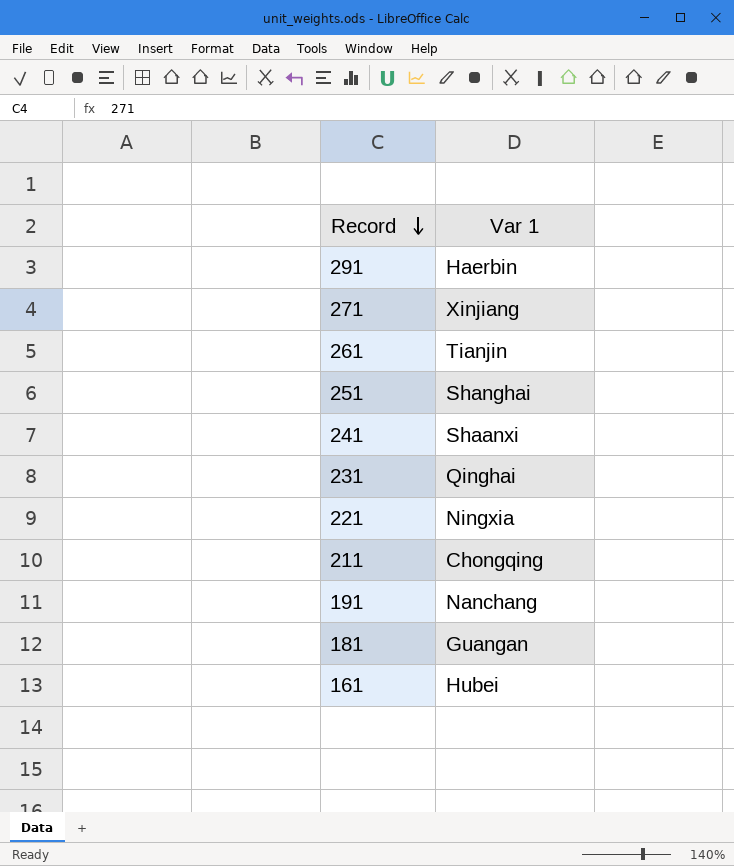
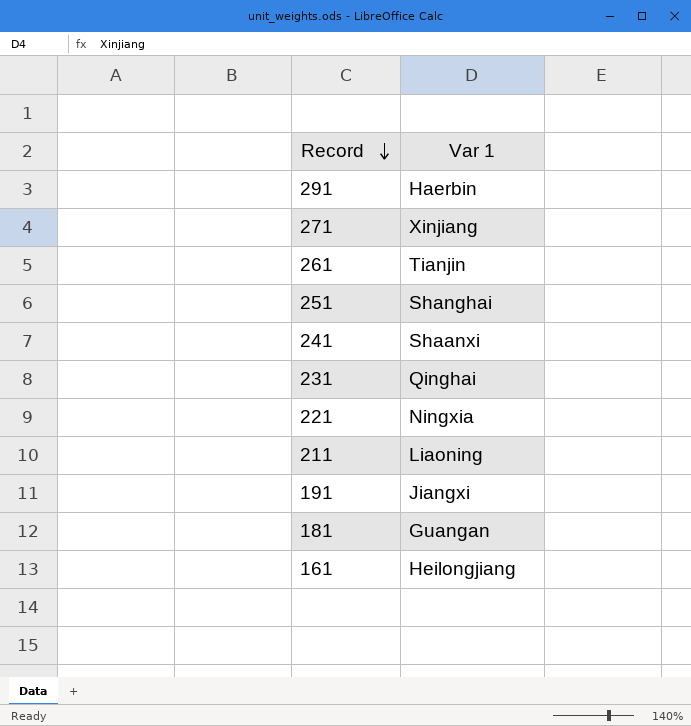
211 | Var 1: Chongqing -> Liaoning
191 | Var 1: Nanchang -> Jiangxi
161 | Var 1: Hubei -> Heilongjiang

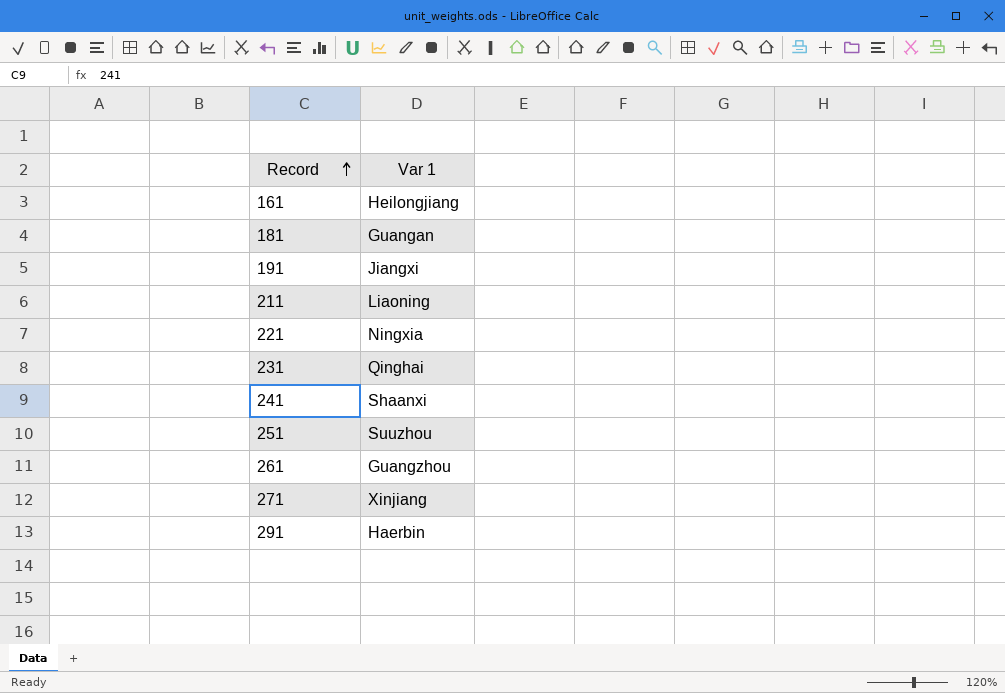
row order: Record descending -> Record ascending
251 | Var 1: Shanghai -> Suuzhou
261 | Var 1: Tianjin -> Guangzhou

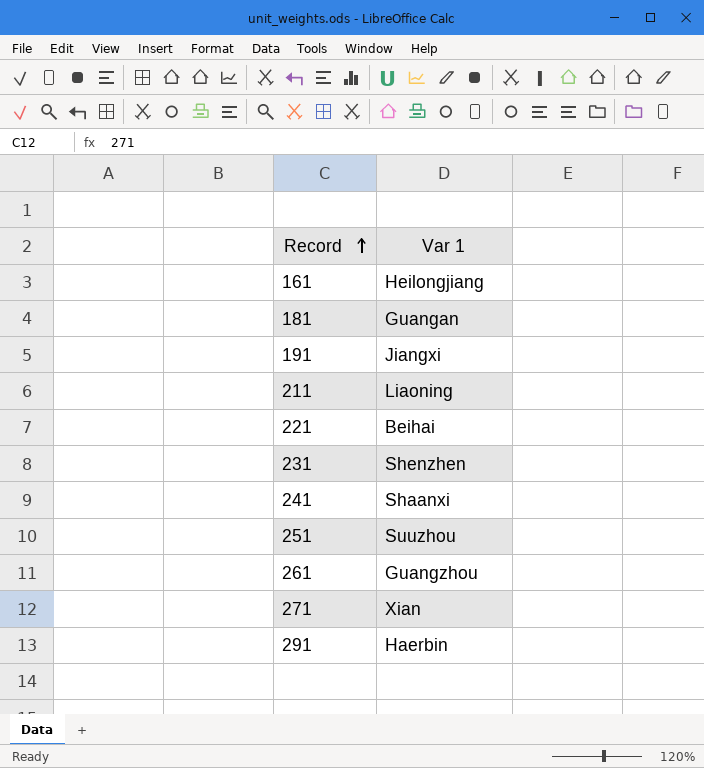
221 | Var 1: Ningxia -> Beihai
231 | Var 1: Qinghai -> Shenzhen
271 | Var 1: Xinjiang -> Xian

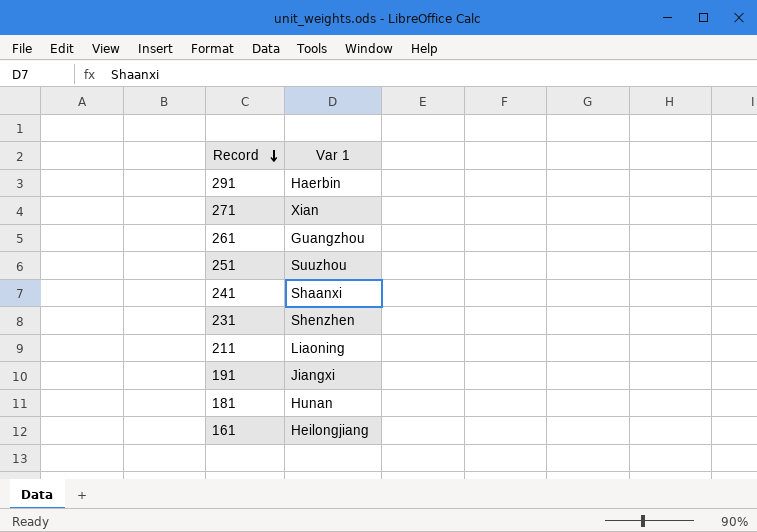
row order: Record ascending -> Record descending
row 221: Beihai -> none
181 | Var 1: Guangan -> Hunan

